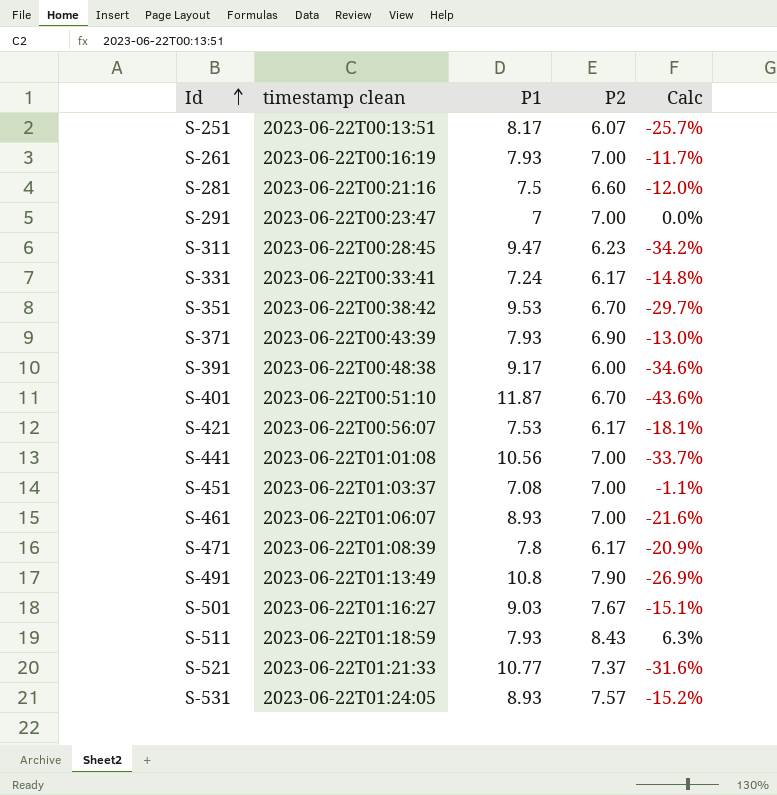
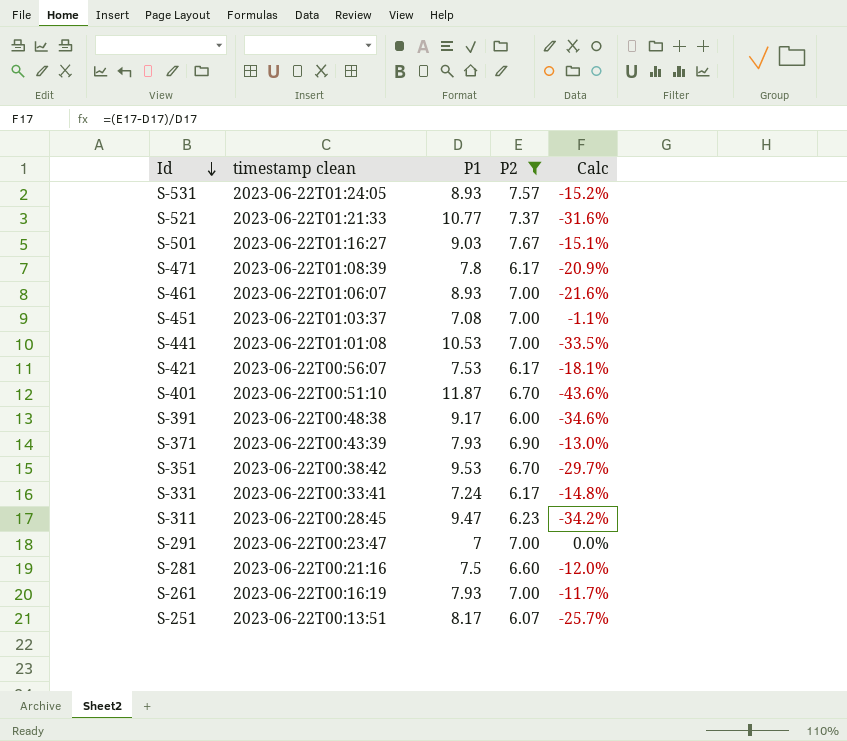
filter: none -> P2 <= 7.67
row order: Id ascending -> Id descending
S-441 | P1: 10.56 -> 10.53
S-441 | Calc: -33.7% -> -33.5%

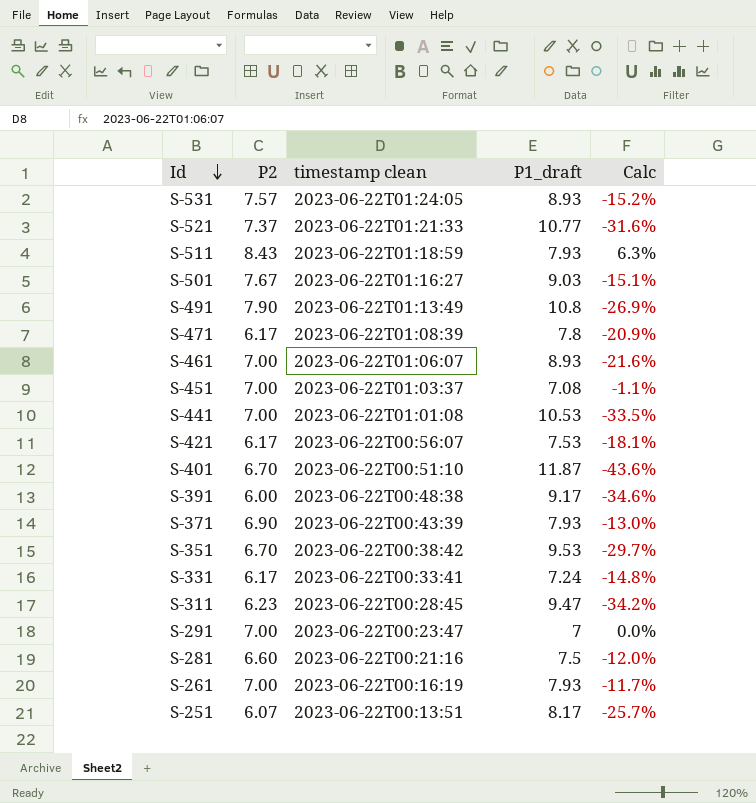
filter: P2 <= 7.67 -> none
column P2 | position: 4 -> 2
column name: P1 -> P1_draft

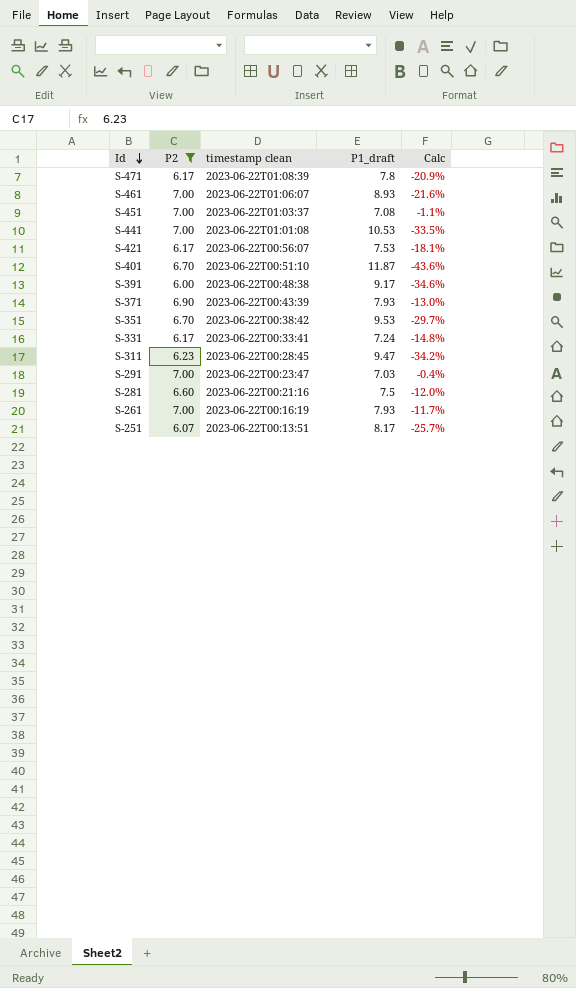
filter: none -> P2 <= 7.00
S-291 | P1_draft: 7 -> 7.03
S-291 | Calc: 0.0% -> -0.4%

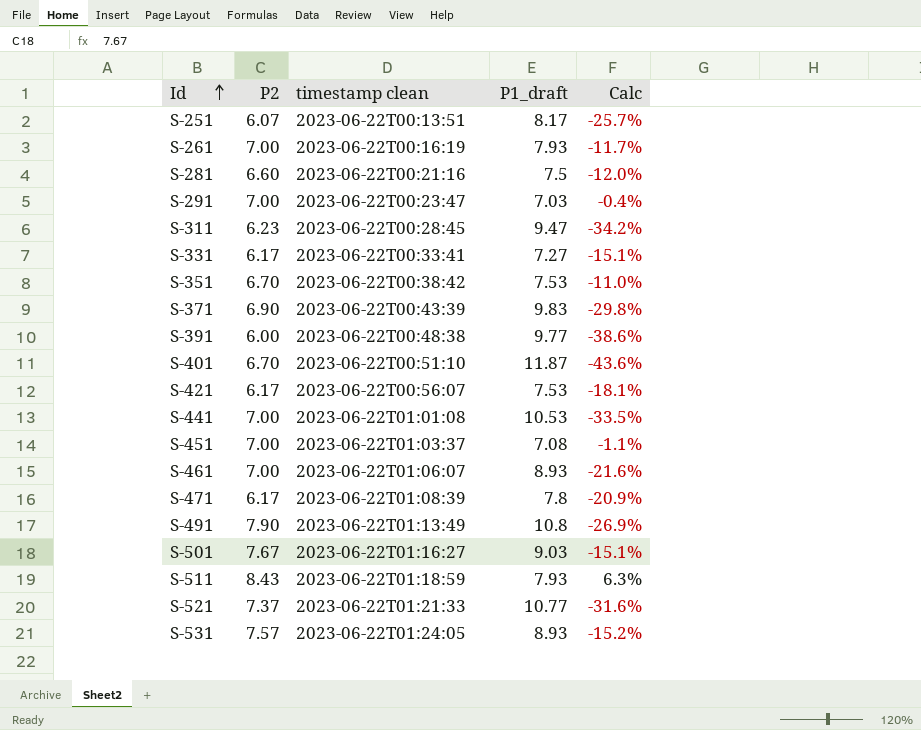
filter: P2 <= 7.00 -> none
row order: Id descending -> Id ascending
S-331 | P1_draft: 7.24 -> 7.27
S-331 | Calc: -14.8% -> -15.1%
S-351 | P1_draft: 9.53 -> 7.53
S-351 | Calc: -29.7% -> -11.0%
S-371 | P1_draft: 7.93 -> 9.83
S-371 | Calc: -13.0% -> -29.8%
S-391 | P1_draft: 9.17 -> 9.77
S-391 | Calc: -34.6% -> -38.6%

